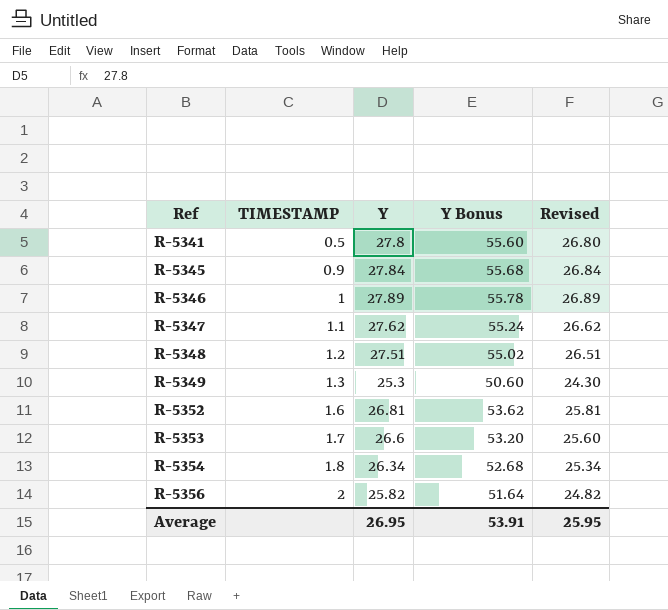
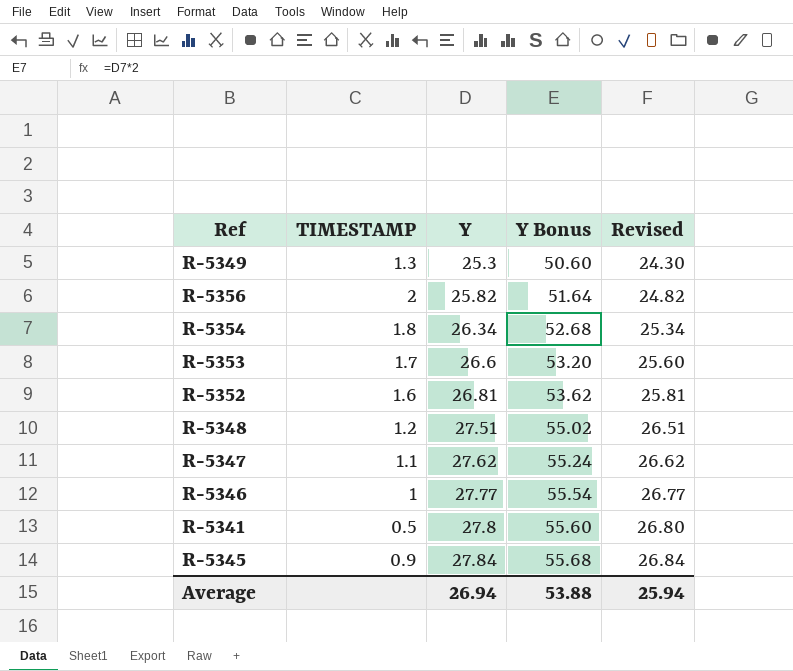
row order: Ref ascending -> Y ascending
R-5346 | Y: 27.89 -> 27.77
R-5346 | Y Bonus: 55.78 -> 55.54
R-5346 | Revised: 26.89 -> 26.77
Average | Y: 26.95 -> 26.94
Average | Y Bonus: 53.91 -> 53.88
Average | Revised: 25.95 -> 25.94

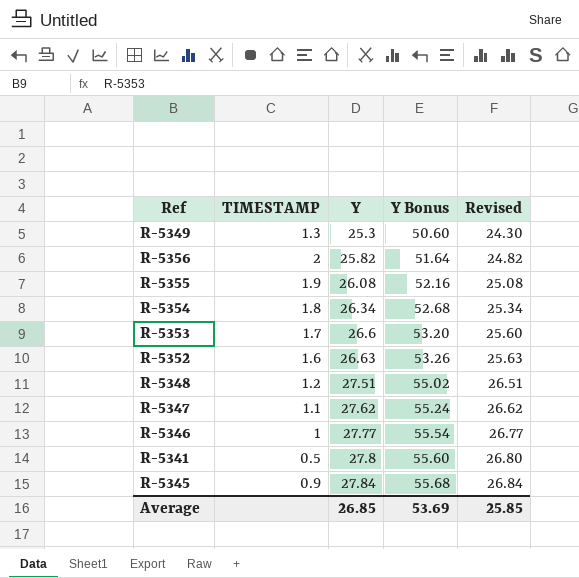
row R-5355: none -> 1.9 | 26.08 | 52.16 | 25.08
R-5352 | Y: 26.81 -> 26.63
R-5352 | Y Bonus: 53.62 -> 53.26
R-5352 | Revised: 25.81 -> 25.63
Average | Y: 26.94 -> 26.85
Average | Y Bonus: 53.88 -> 53.69
Average | Revised: 25.94 -> 25.85

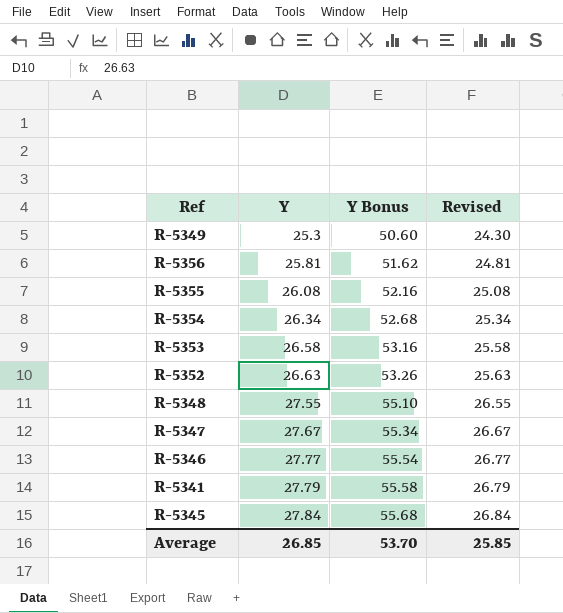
column TIMESTAMP | position: 2 -> none
R-5356 | Y: 25.82 -> 25.81
R-5356 | Y Bonus: 51.64 -> 51.62
R-5356 | Revised: 24.82 -> 24.81
R-5353 | Y: 26.6 -> 26.58
R-5353 | Y Bonus: 53.20 -> 53.16
R-5353 | Revised: 25.60 -> 25.58
R-5348 | Y: 27.51 -> 27.55
R-5348 | Y Bonus: 55.02 -> 55.10
R-5348 | Revised: 26.51 -> 26.55
R-5347 | Y: 27.62 -> 27.67
R-5347 | Y Bonus: 55.24 -> 55.34
R-5347 | Revised: 26.62 -> 26.67
R-5341 | Y: 27.8 -> 27.79
R-5341 | Y Bonus: 55.60 -> 55.58
R-5341 | Revised: 26.80 -> 26.79
Average | Y Bonus: 53.69 -> 53.70

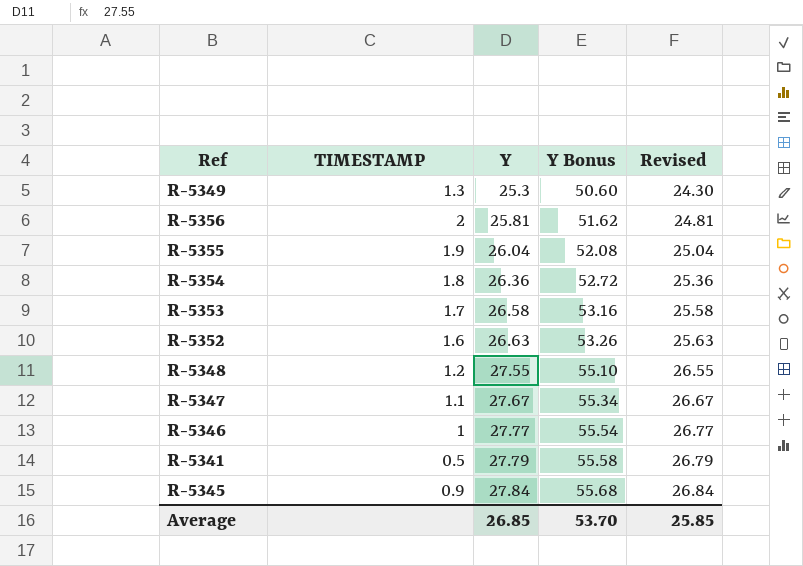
column TIMESTAMP | position: none -> 2
R-5355 | Y: 26.08 -> 26.04
R-5355 | Y Bonus: 52.16 -> 52.08
R-5355 | Revised: 25.08 -> 25.04
R-5354 | Y: 26.34 -> 26.36
R-5354 | Y Bonus: 52.68 -> 52.72
R-5354 | Revised: 25.34 -> 25.36

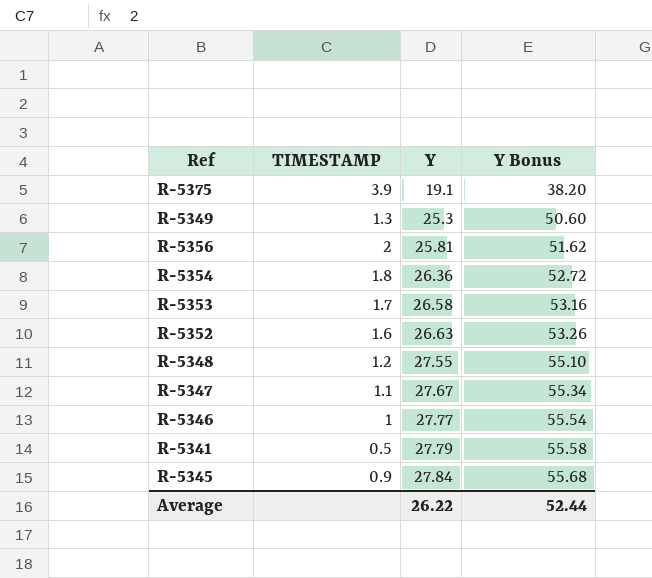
column Revised | formula: [Y] - 1 -> none
row R-5355: 1.9 | 26.04 | 52.08 | 25.04 -> none
row R-5375: none -> 3.9 | 19.1 | 38.20
Average | Y: 26.85 -> 26.22
Average | Y Bonus: 53.70 -> 52.44

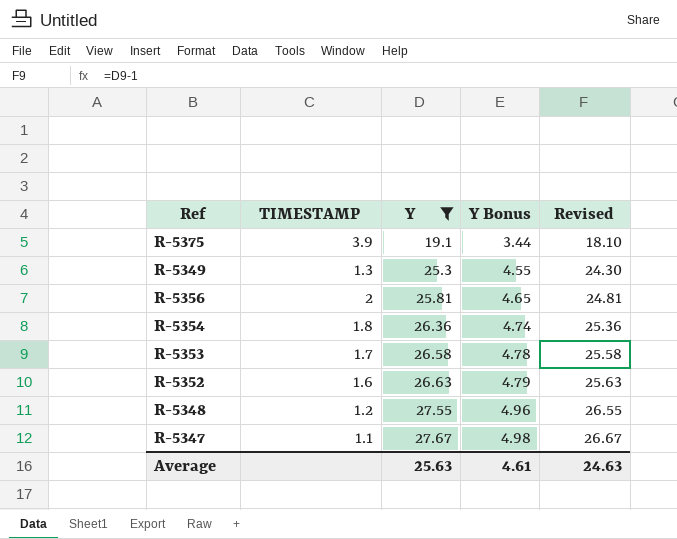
filter: none -> Y <= 27.67
column Y Bonus | formula: [Y] * 2 -> [Y] * 0.18
column Revised | formula: none -> [Y] - 1
Average | Y: 26.22 -> 25.63
Average | Y Bonus: 52.44 -> 4.61

